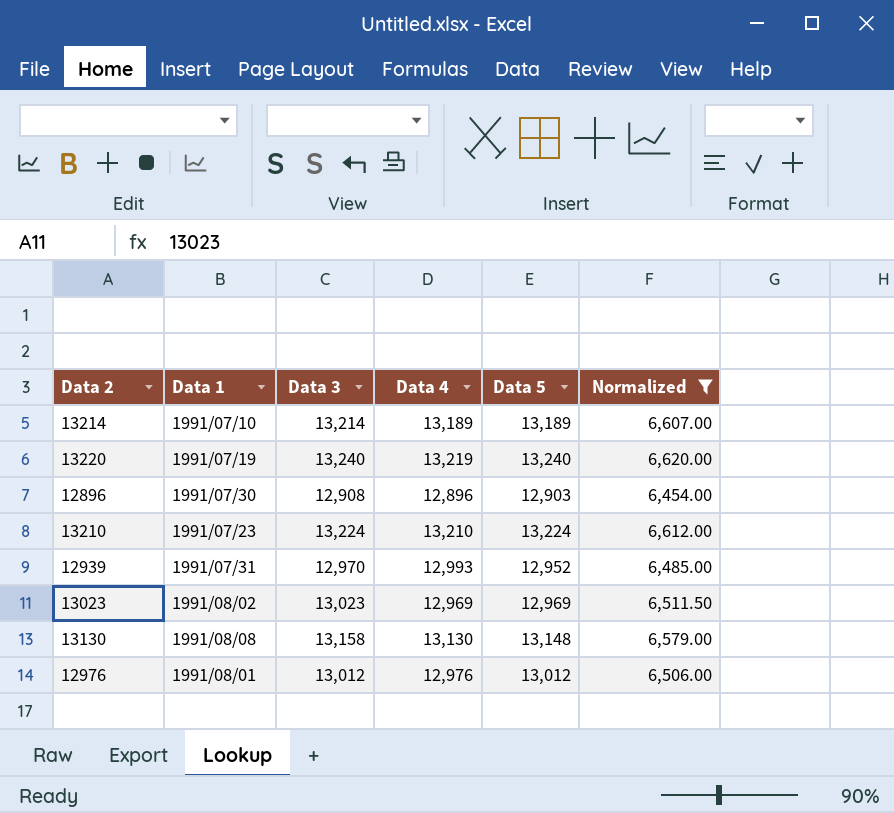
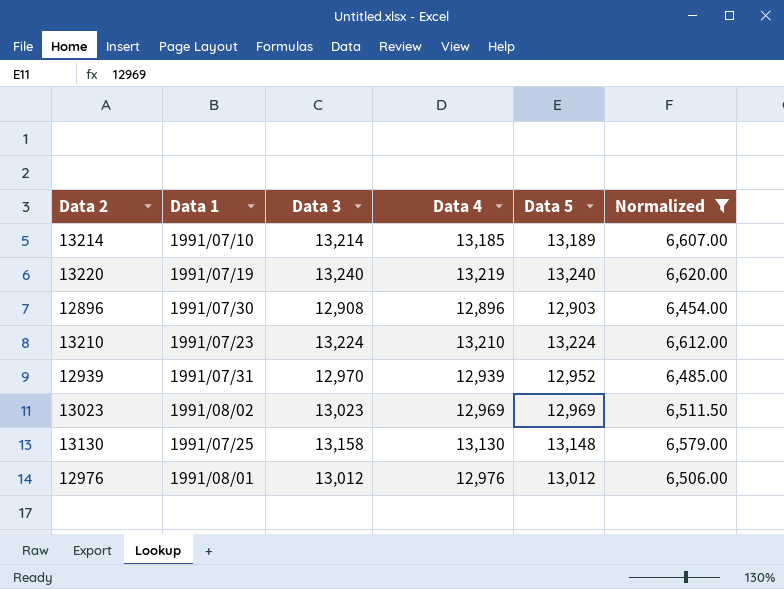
13214 | Data 4: 13,189 -> 13,185
12939 | Data 4: 12,993 -> 12,939
13130 | Data 1: 1991/08/08 -> 1991/07/25

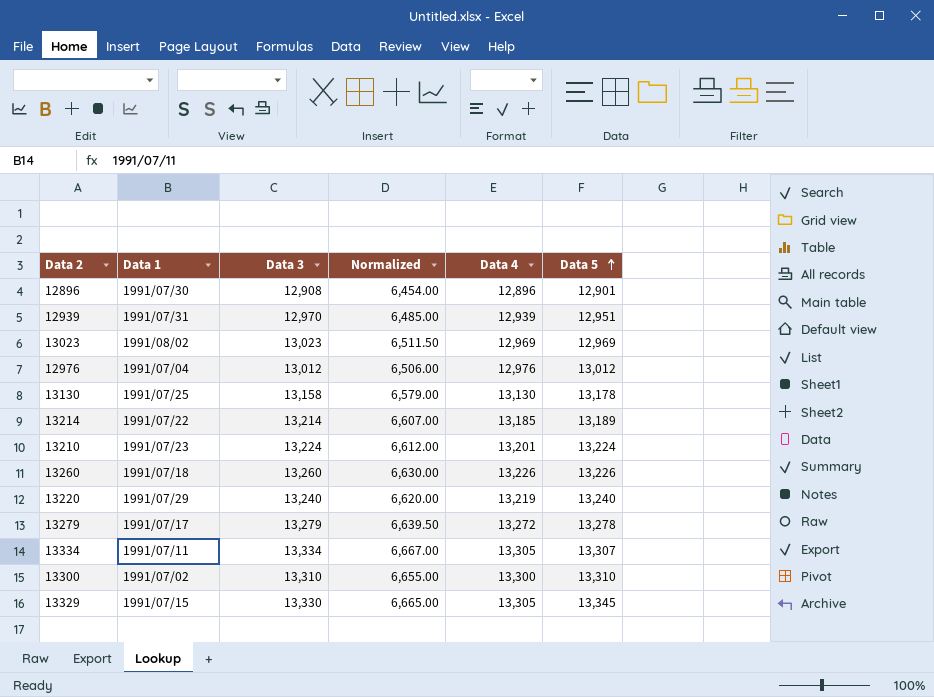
filter: Normalized <= 6,620.00 -> none
row order: none -> Data 5 ascending
column Normalized | position: 6 -> 4
12896 | Data 5: 12,903 -> 12,901
12939 | Data 5: 12,952 -> 12,951
12976 | Data 1: 1991/08/01 -> 1991/07/04
13130 | Data 5: 13,148 -> 13,178
13214 | Data 1: 1991/07/10 -> 1991/07/22
13210 | Data 4: 13,210 -> 13,201
13220 | Data 1: 1991/07/19 -> 1991/07/29

